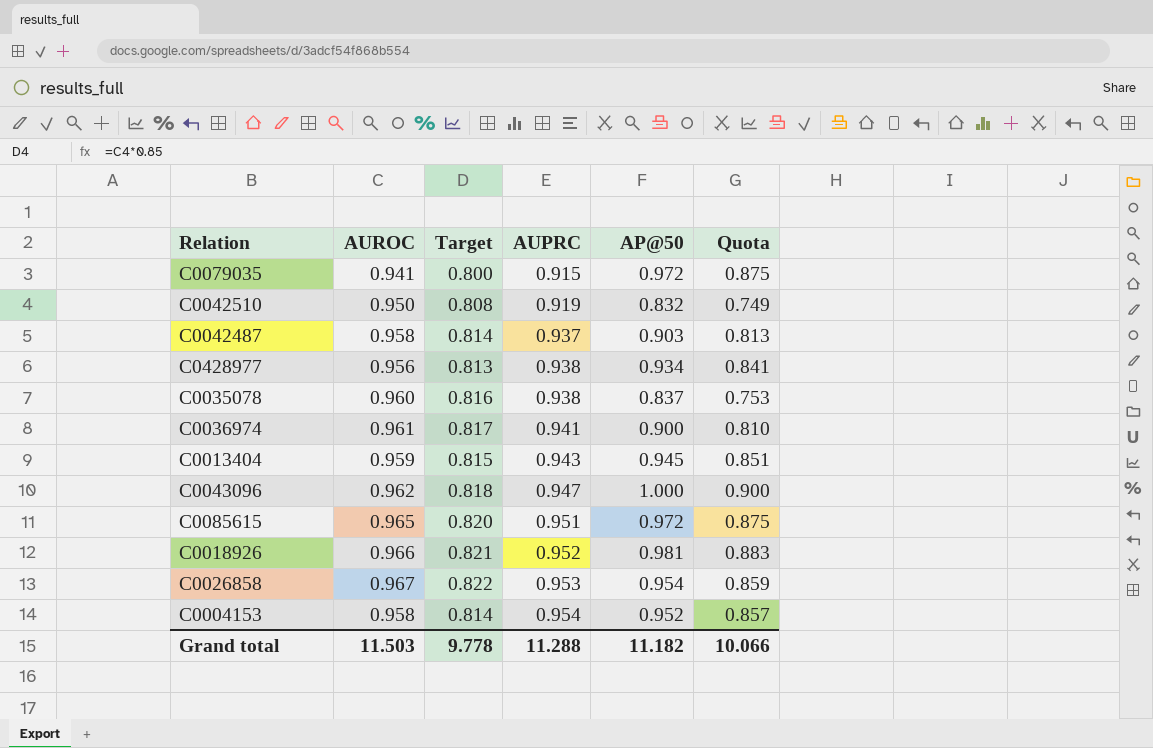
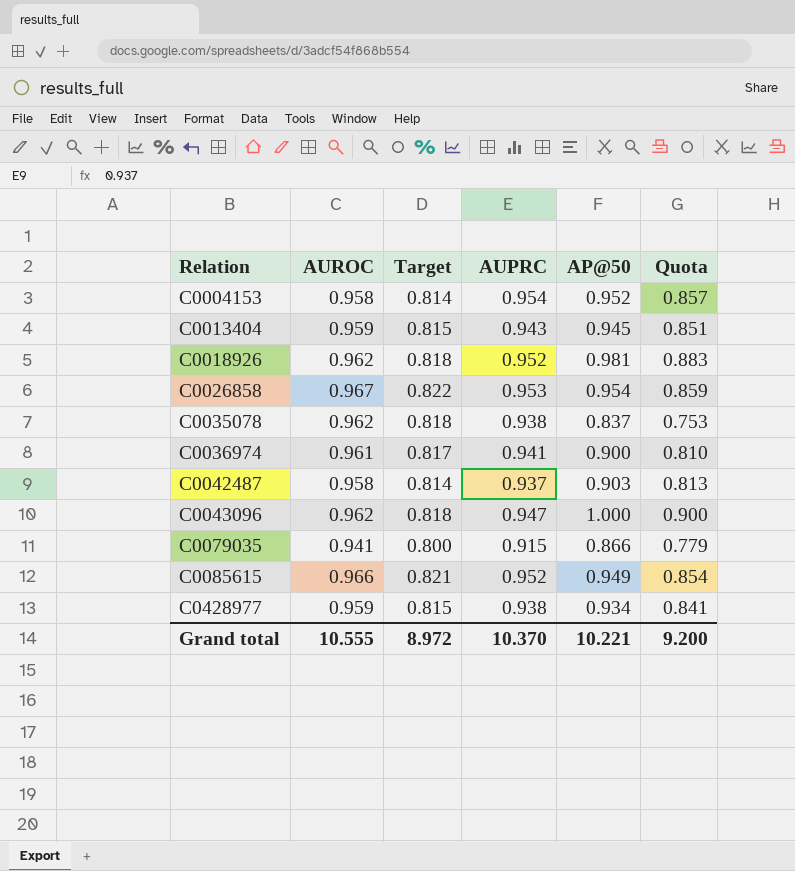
row order: AUPRC ascending -> Relation ascending
row C0042510: 0.950 | 0.808 | 0.919 | 0.832 | 0.749 -> none
C0018926 | AUROC: 0.966 -> 0.962
C0018926 | Target: 0.821 -> 0.818
C0035078 | AUROC: 0.960 -> 0.962
C0035078 | Target: 0.816 -> 0.818
C0079035 | AP@50: 0.972 -> 0.866
C0079035 | Quota: 0.875 -> 0.779
C0085615 | AUROC: 0.965 -> 0.966
C0085615 | Target: 0.820 -> 0.821
C0085615 | AUPRC: 0.951 -> 0.952
C0085615 | AP@50: 0.972 -> 0.949
C0085615 | Quota: 0.875 -> 0.854
C0428977 | AUROC: 0.956 -> 0.959
C0428977 | Target: 0.813 -> 0.815
Grand total | AUROC: 11.503 -> 10.555
Grand total | Target: 9.778 -> 8.972
Grand total | AUPRC: 11.288 -> 10.370
Grand total | AP@50: 11.182 -> 10.221
Grand total | Quota: 10.066 -> 9.200

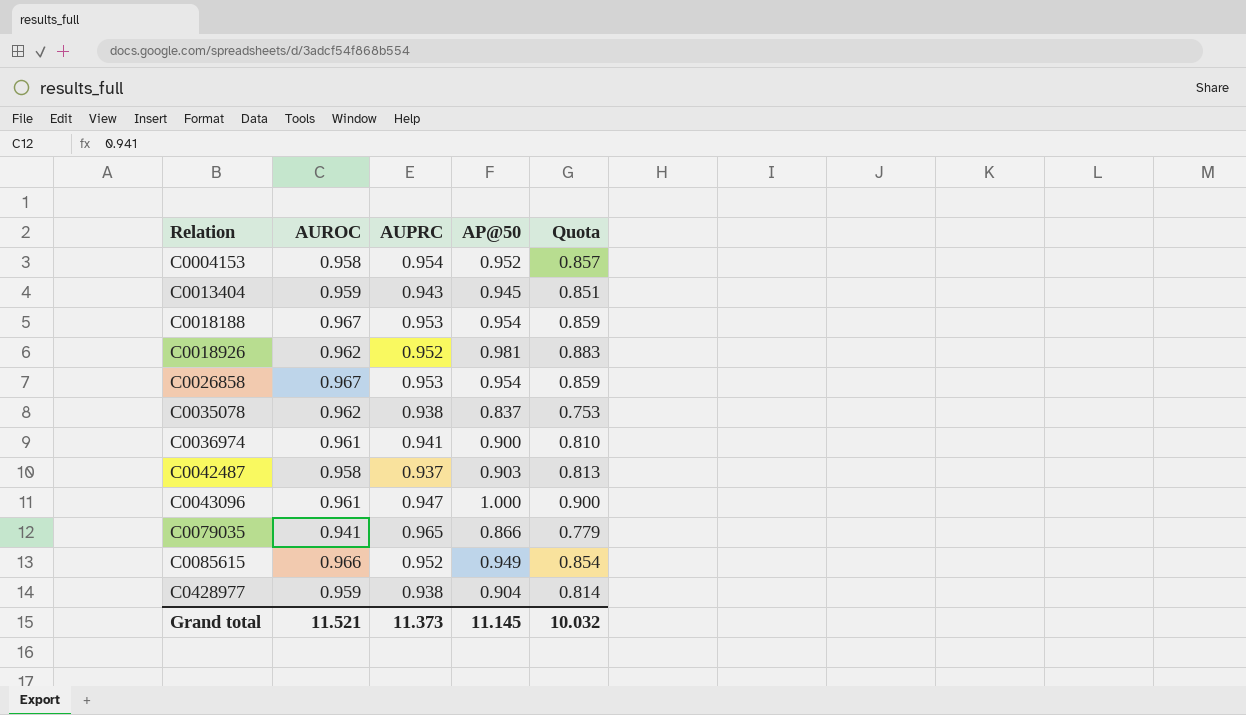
column Target | formula: [AUROC] * 0.85 -> none
row C0018188: none -> 0.967 | 0.953 | 0.954 | 0.859
C0043096 | AUROC: 0.962 -> 0.961
C0079035 | AUPRC: 0.915 -> 0.965
C0428977 | AP@50: 0.934 -> 0.904
C0428977 | Quota: 0.841 -> 0.814
Grand total | AUROC: 10.555 -> 11.521
Grand total | AUPRC: 10.370 -> 11.373
Grand total | AP@50: 10.221 -> 11.145
Grand total | Quota: 9.200 -> 10.032

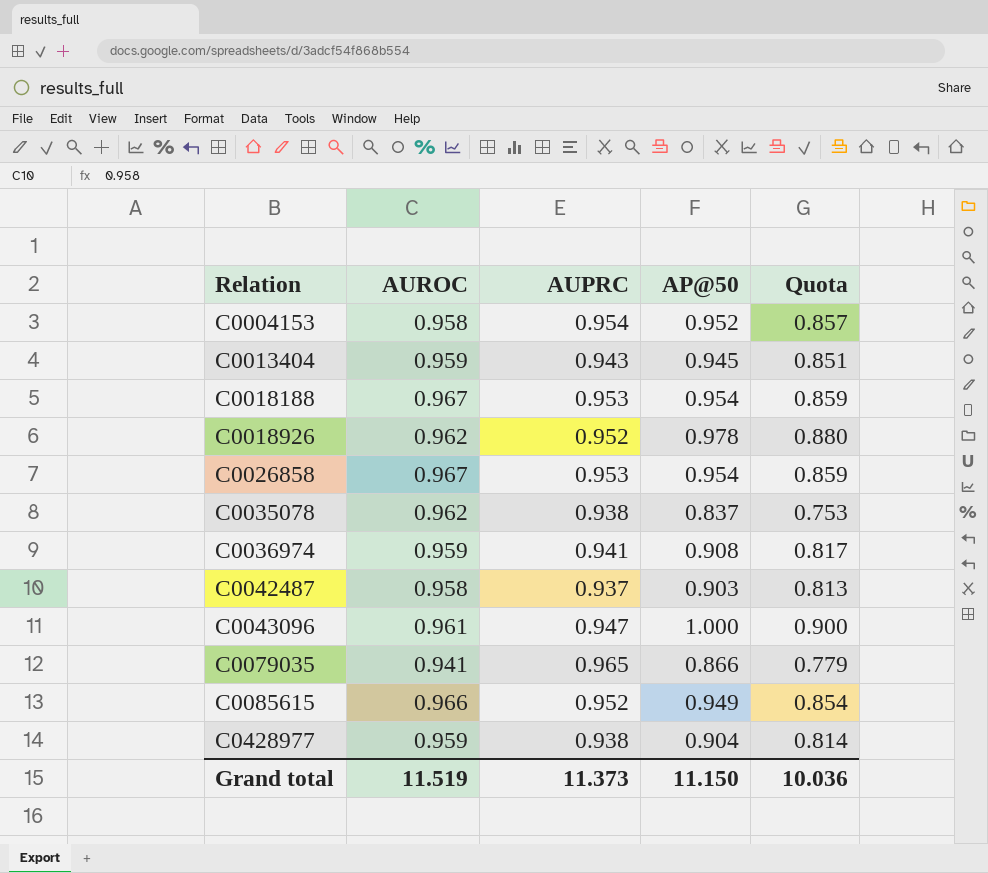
C0018926 | AP@50: 0.981 -> 0.978
C0018926 | Quota: 0.883 -> 0.880
C0036974 | AUROC: 0.961 -> 0.959
C0036974 | AP@50: 0.900 -> 0.908
C0036974 | Quota: 0.810 -> 0.817
Grand total | AUROC: 11.521 -> 11.519
Grand total | AP@50: 11.145 -> 11.150
Grand total | Quota: 10.032 -> 10.036

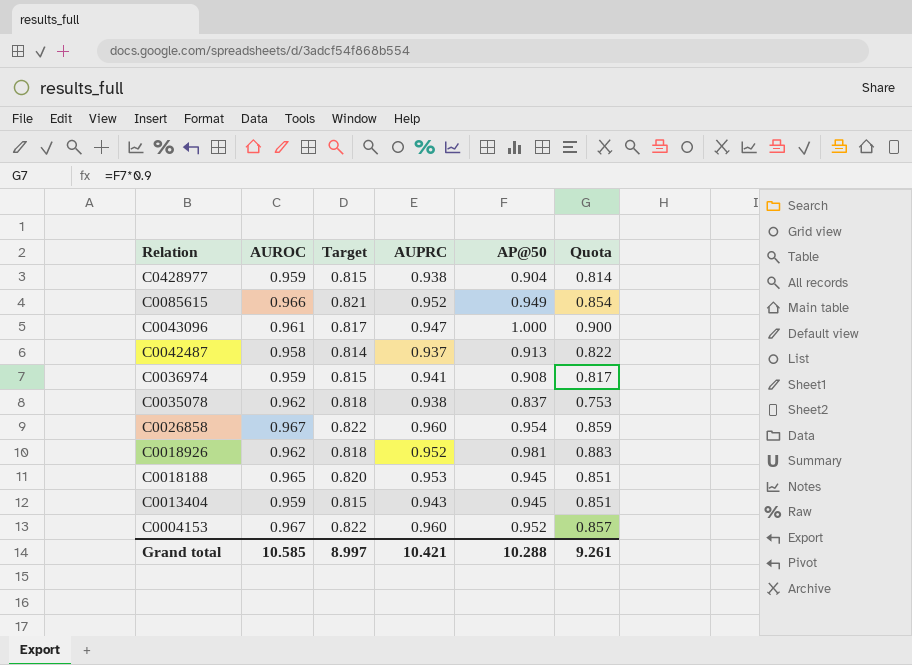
row order: Relation ascending -> Relation descending
column Target | formula: none -> [AUROC] * 0.85
row C0079035: 0.941 | 0.965 | 0.866 | 0.779 -> none
C0042487 | AP@50: 0.903 -> 0.913
C0042487 | Quota: 0.813 -> 0.822
C0026858 | AUPRC: 0.953 -> 0.960
C0018926 | AP@50: 0.978 -> 0.981
C0018926 | Quota: 0.880 -> 0.883
C0018188 | AUROC: 0.967 -> 0.965
C0018188 | AP@50: 0.954 -> 0.945
C0018188 | Quota: 0.859 -> 0.851
C0004153 | AUROC: 0.958 -> 0.967
C0004153 | AUPRC: 0.954 -> 0.960
Grand total | AUROC: 11.519 -> 10.585
Grand total | AUPRC: 11.373 -> 10.421
Grand total | AP@50: 11.150 -> 10.288
Grand total | Quota: 10.036 -> 9.261

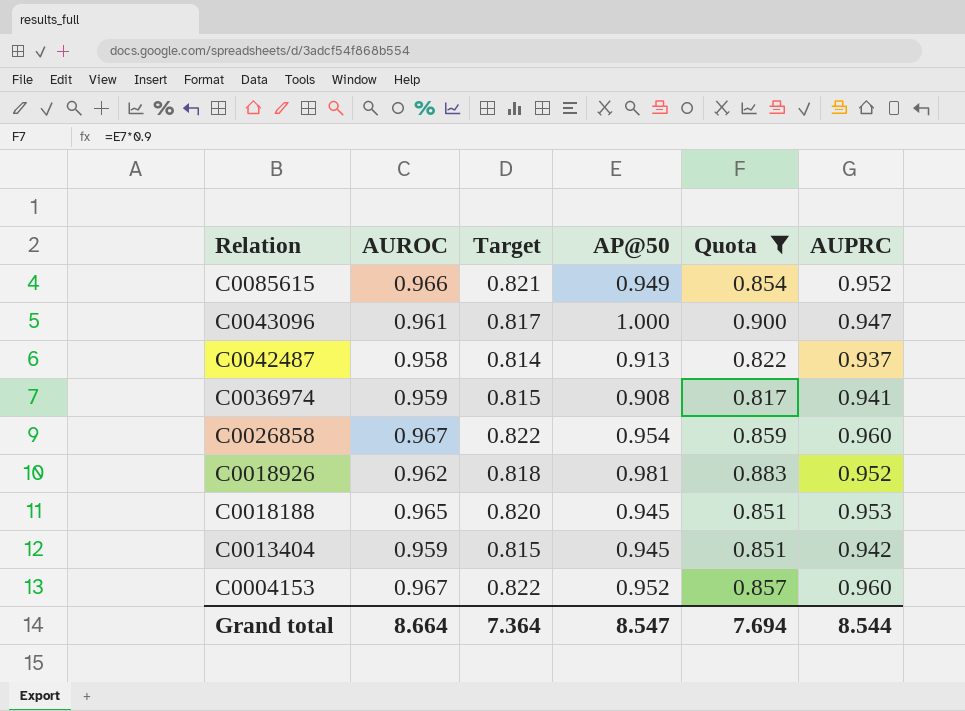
filter: none -> Quota >= 0.817
column AUPRC | position: 4 -> 6
C0013404 | AUPRC: 0.943 -> 0.942
Grand total | AUROC: 10.585 -> 8.664
Grand total | Target: 8.997 -> 7.364
Grand total | AP@50: 10.288 -> 8.547
Grand total | Quota: 9.261 -> 7.694
Grand total | AUPRC: 10.421 -> 8.544

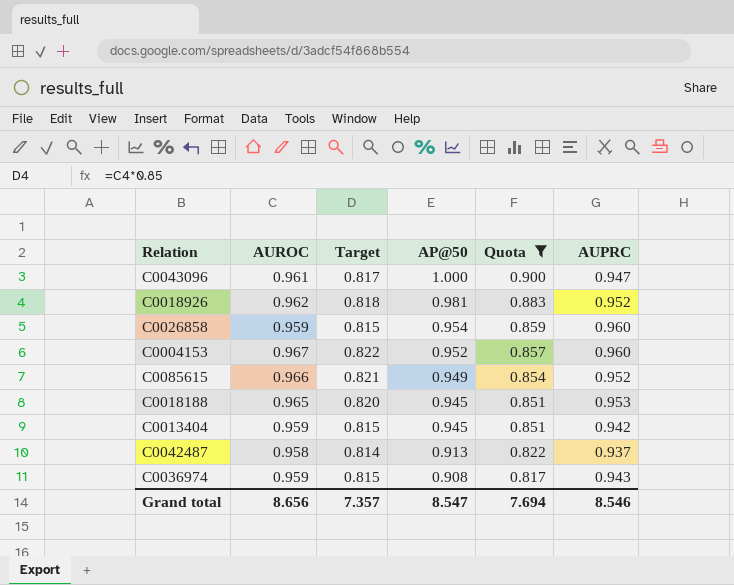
row order: Relation descending -> AP@50 descending
C0026858 | AUROC: 0.967 -> 0.959
C0026858 | Target: 0.822 -> 0.815
C0036974 | AUPRC: 0.941 -> 0.943
Grand total | AUROC: 8.664 -> 8.656
Grand total | Target: 7.364 -> 7.357
Grand total | AUPRC: 8.544 -> 8.546

